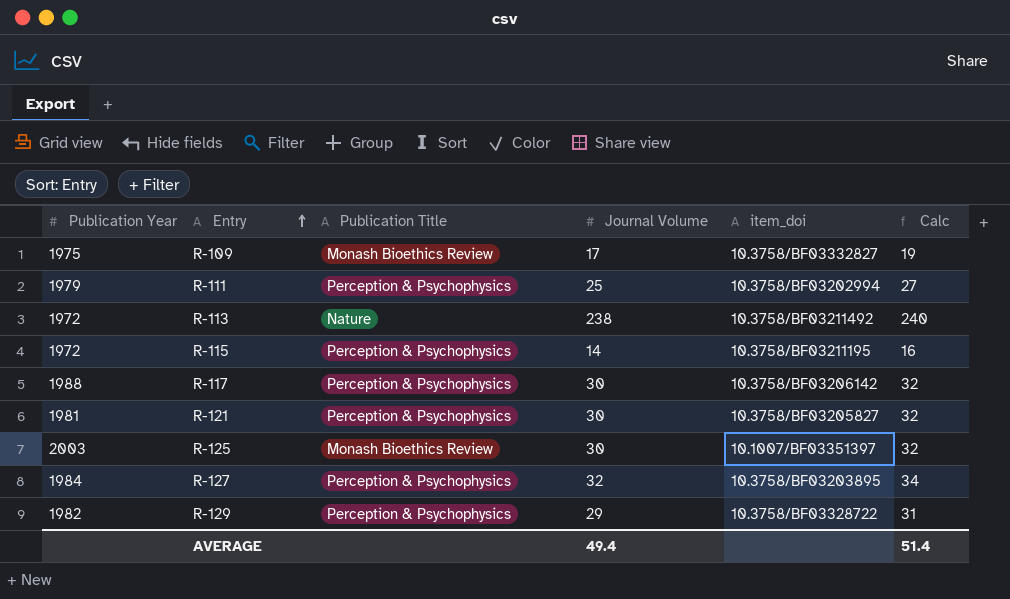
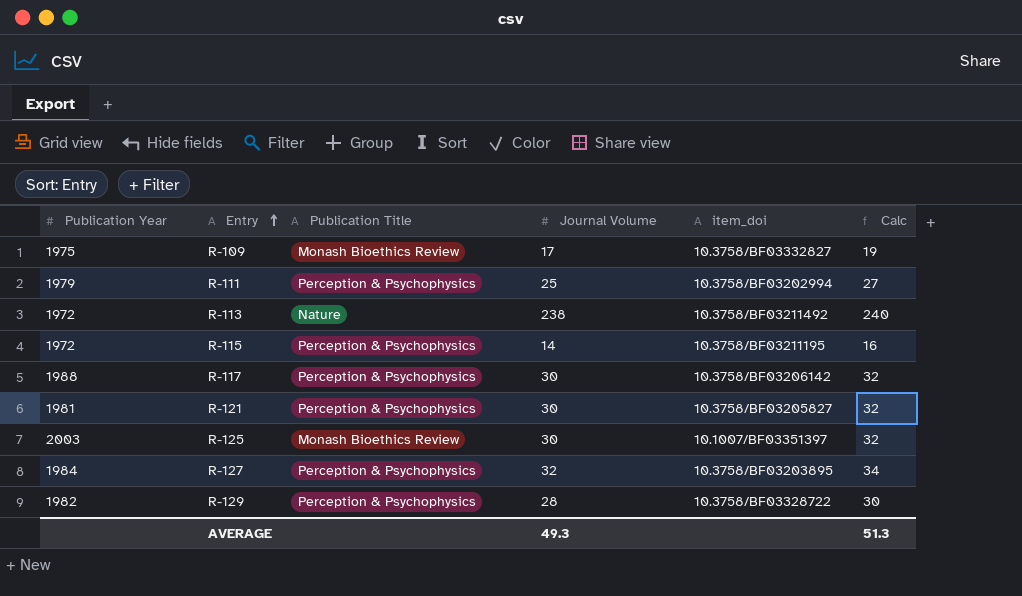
R-129 | Journal Volume: 29 -> 28
R-129 | Calc: 31 -> 30
AVERAGE | Journal Volume: 49.4 -> 49.3
AVERAGE | Calc: 51.4 -> 51.3

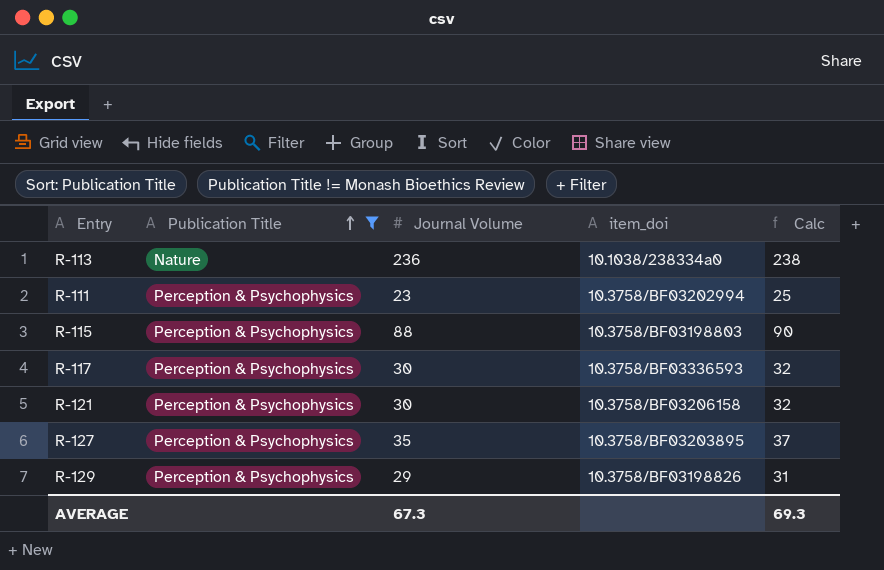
filter: none -> Publication Title != Monash Bioethics Review
row order: Entry ascending -> Publication Title ascending
column Publication Year | position: 1 -> none
R-113 | Journal Volume: 238 -> 236
R-113 | item_doi: 10.3758/BF03211492 -> 10.1038/238334a0
R-113 | Calc: 240 -> 238
R-111 | Journal Volume: 25 -> 23
R-111 | Calc: 27 -> 25
R-115 | Journal Volume: 14 -> 88
R-115 | item_doi: 10.3758/BF03211195 -> 10.3758/BF03198803
R-115 | Calc: 16 -> 90
R-117 | item_doi: 10.3758/BF03206142 -> 10.3758/BF03336593
R-121 | item_doi: 10.3758/BF03205827 -> 10.3758/BF03206158
R-127 | Journal Volume: 32 -> 35
R-127 | Calc: 34 -> 37
R-129 | Journal Volume: 28 -> 29
R-129 | item_doi: 10.3758/BF03328722 -> 10.3758/BF03198826
R-129 | Calc: 30 -> 31
AVERAGE | Journal Volume: 49.3 -> 67.3
AVERAGE | Calc: 51.3 -> 69.3

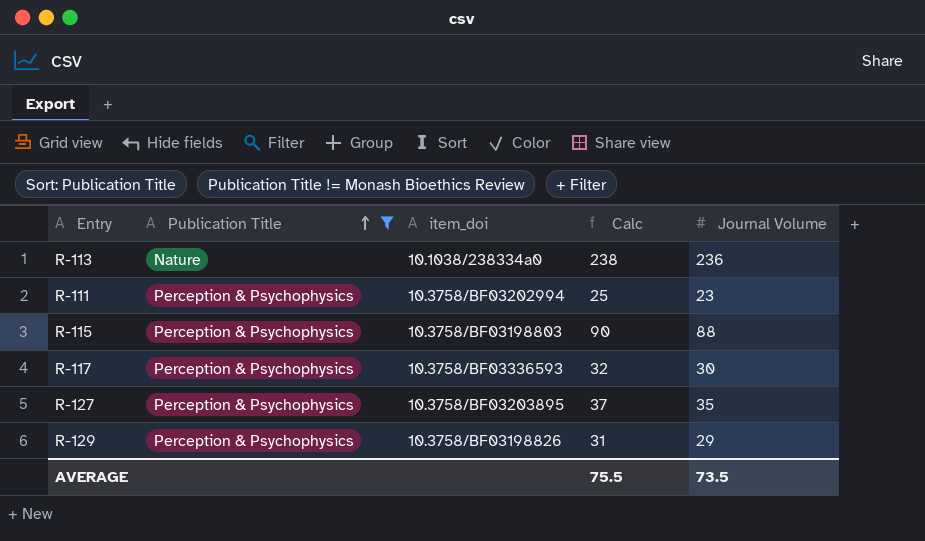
column Journal Volume | position: 3 -> 5
row R-121: Perception & Psychophysics | 30 | 10.3758/BF03206158 | 32 -> none
AVERAGE | Calc: 69.3 -> 75.5
AVERAGE | Journal Volume: 67.3 -> 73.5

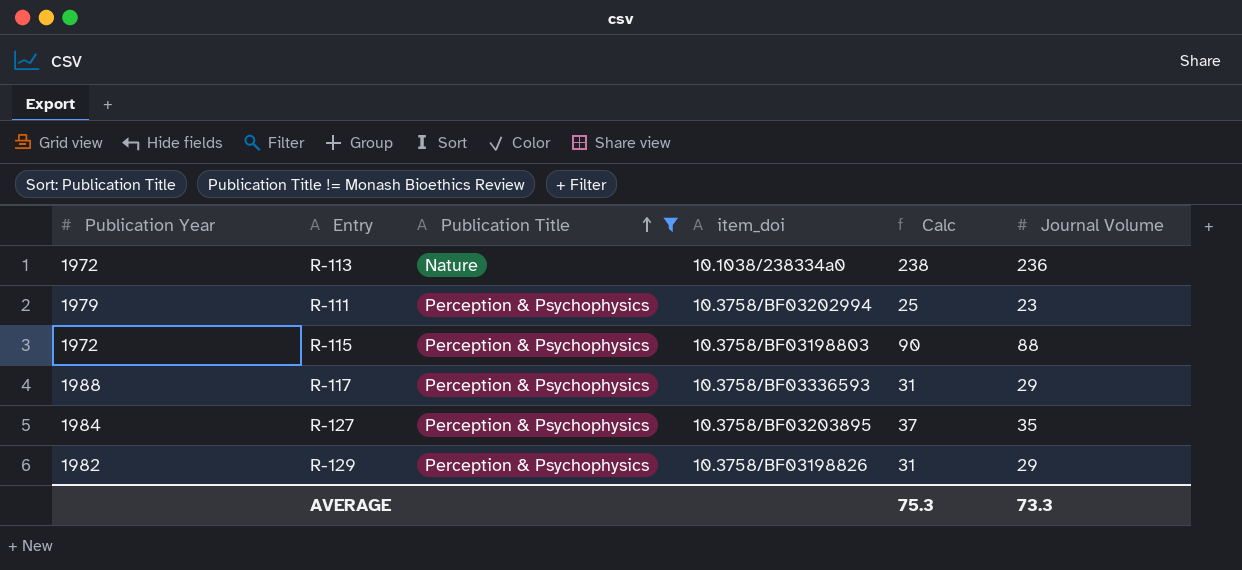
column Publication Year | position: none -> 1
R-117 | Calc: 32 -> 31
R-117 | Journal Volume: 30 -> 29
AVERAGE | Calc: 75.5 -> 75.3
AVERAGE | Journal Volume: 73.5 -> 73.3

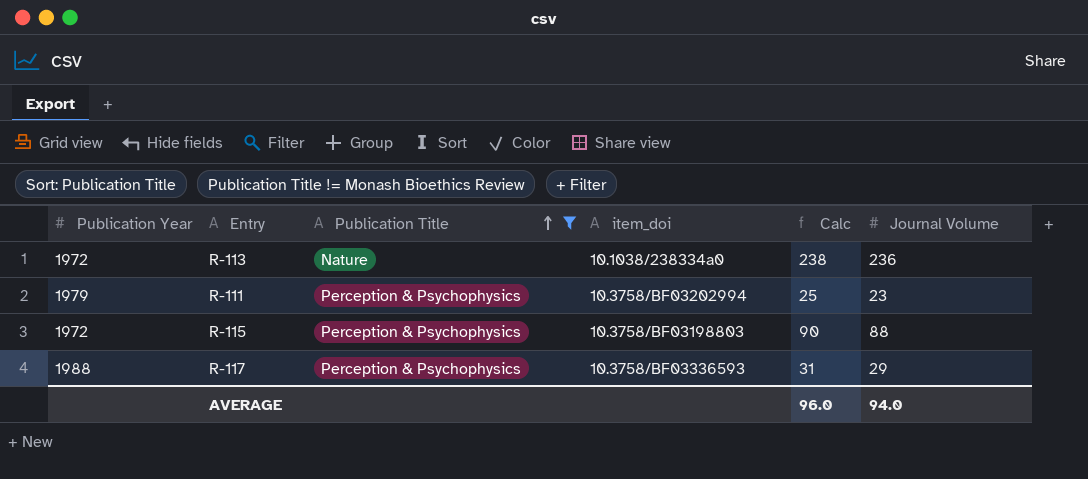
row R-127: 1984 | Perception & Psychophysics | 10.3758/BF03203895 | 37 | 35 -> none
row R-129: 1982 | Perception & Psychophysics | 10.3758/BF03198826 | 31 | 29 -> none
AVERAGE | Calc: 75.3 -> 96.0
AVERAGE | Journal Volume: 73.3 -> 94.0

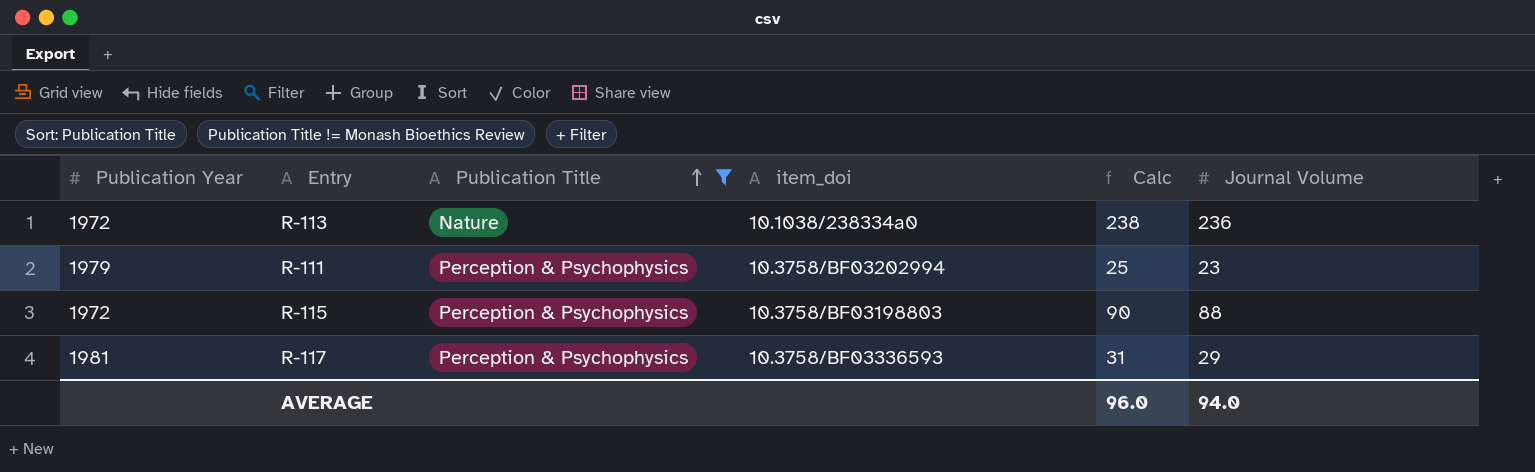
R-117 | Publication Year: 1988 -> 1981

